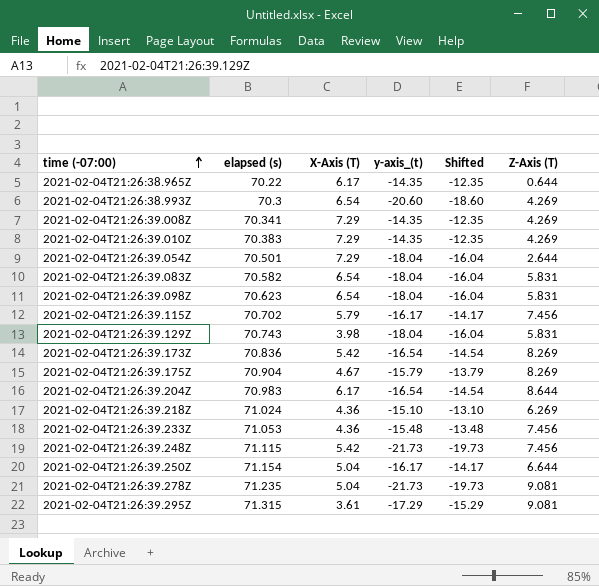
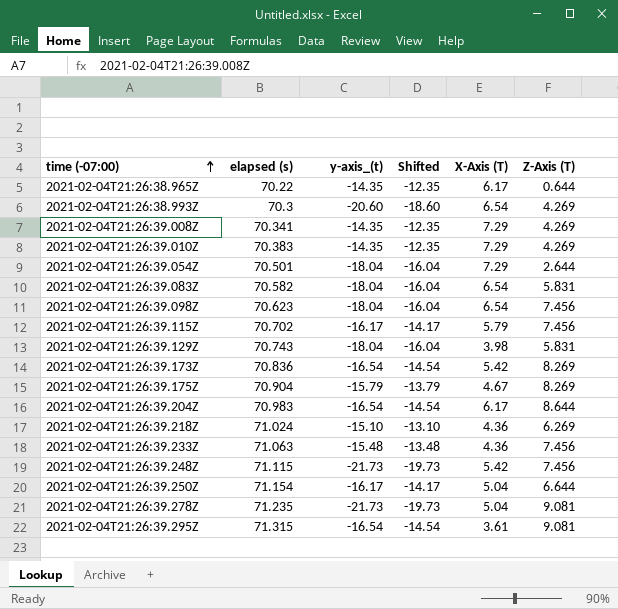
column X-Axis (T) | position: 3 -> 5
2021-02-04T21:26:39.098Z | Z-Axis (T): 5.831 -> 7.456
2021-02-04T21:26:39.233Z | elapsed (s): 71.053 -> 71.063
2021-02-04T21:26:39.295Z | y-axis_(t): -17.29 -> -16.54
2021-02-04T21:26:39.295Z | Shifted: -15.29 -> -14.54

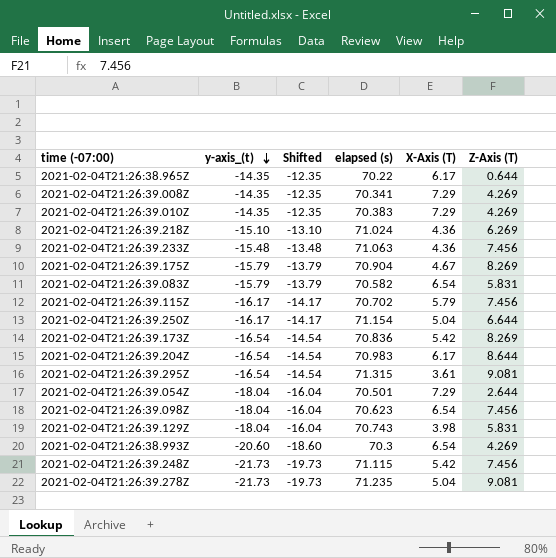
row order: time (-07:00) ascending -> y-axis_(t) descending
column elapsed (s) | position: 2 -> 4
2021-02-04T21:26:39.083Z | y-axis_(t): -18.04 -> -15.79
2021-02-04T21:26:39.083Z | Shifted: -16.04 -> -13.79

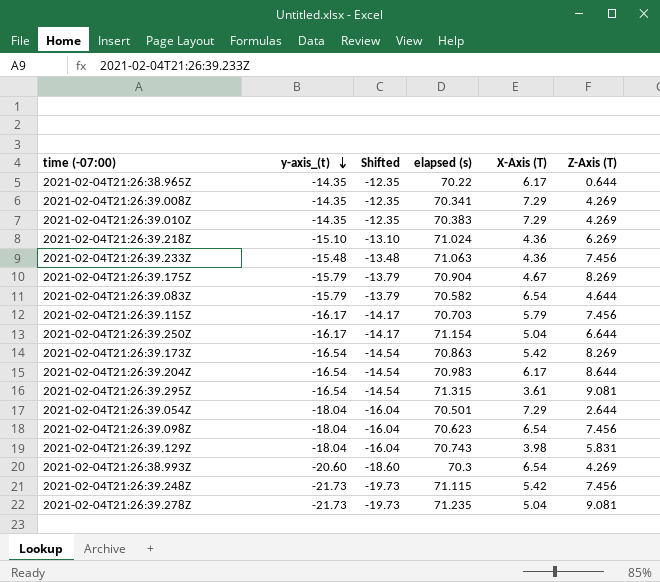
2021-02-04T21:26:39.083Z | Z-Axis (T): 5.831 -> 4.644
2021-02-04T21:26:39.115Z | elapsed (s): 70.702 -> 70.703
2021-02-04T21:26:39.173Z | elapsed (s): 70.836 -> 70.863

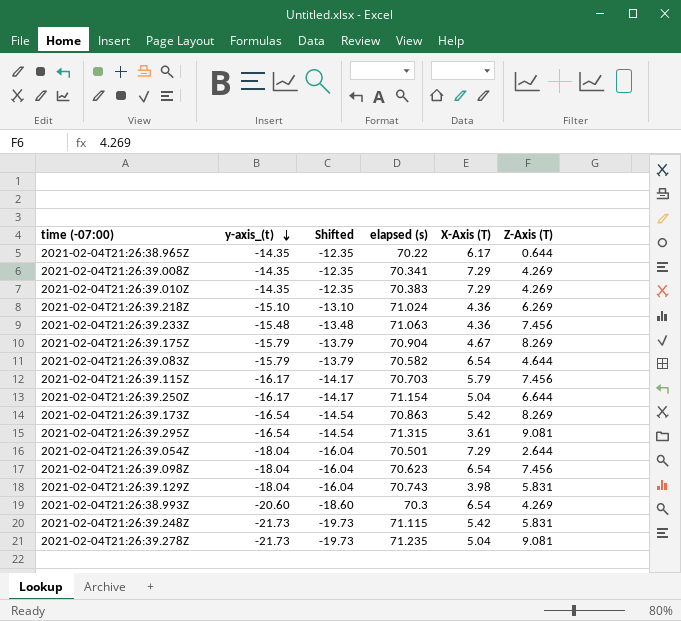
row 2021-02-04T21:26:39.204Z: -16.54 | -14.54 | 70.983 | 6.17 | 8.644 -> none
2021-02-04T21:26:39.248Z | Z-Axis (T): 7.456 -> 5.831

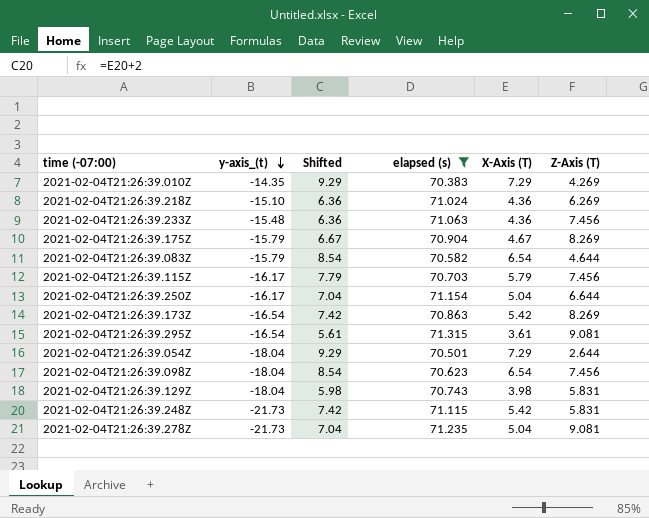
filter: none -> elapsed (s) >= 70.383
column Shifted | formula: [y-axis_(t)] + 2 -> [X-Axis (T)] + 2

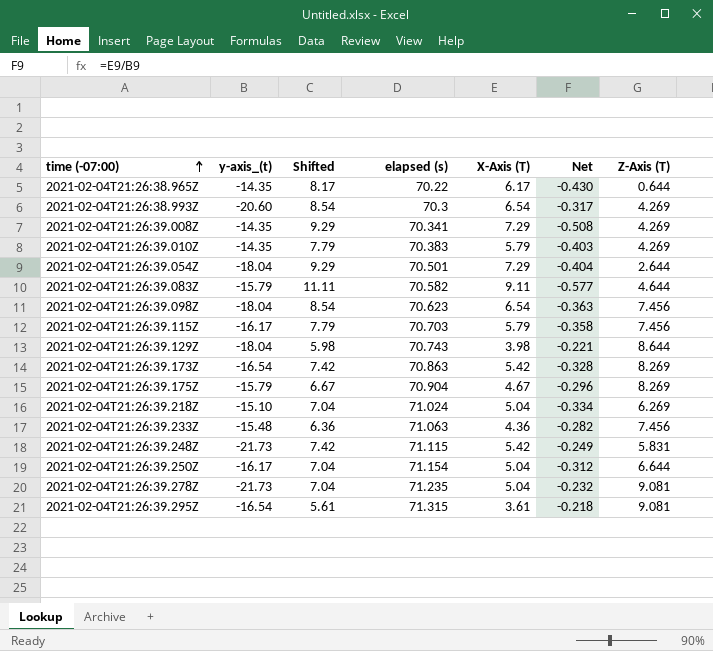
filter: elapsed (s) >= 70.383 -> none
row order: y-axis_(t) descending -> time (-07:00) ascending
column Net | formula: none -> [X-Axis (T)] / [y-axis_(t)]
2021-02-04T21:26:39.010Z | Shifted: 9.29 -> 7.79
2021-02-04T21:26:39.010Z | X-Axis (T): 7.29 -> 5.79
2021-02-04T21:26:39.083Z | Shifted: 8.54 -> 11.11
2021-02-04T21:26:39.083Z | X-Axis (T): 6.54 -> 9.11
2021-02-04T21:26:39.129Z | Z-Axis (T): 5.831 -> 8.644
2021-02-04T21:26:39.218Z | Shifted: 6.36 -> 7.04
2021-02-04T21:26:39.218Z | X-Axis (T): 4.36 -> 5.04

